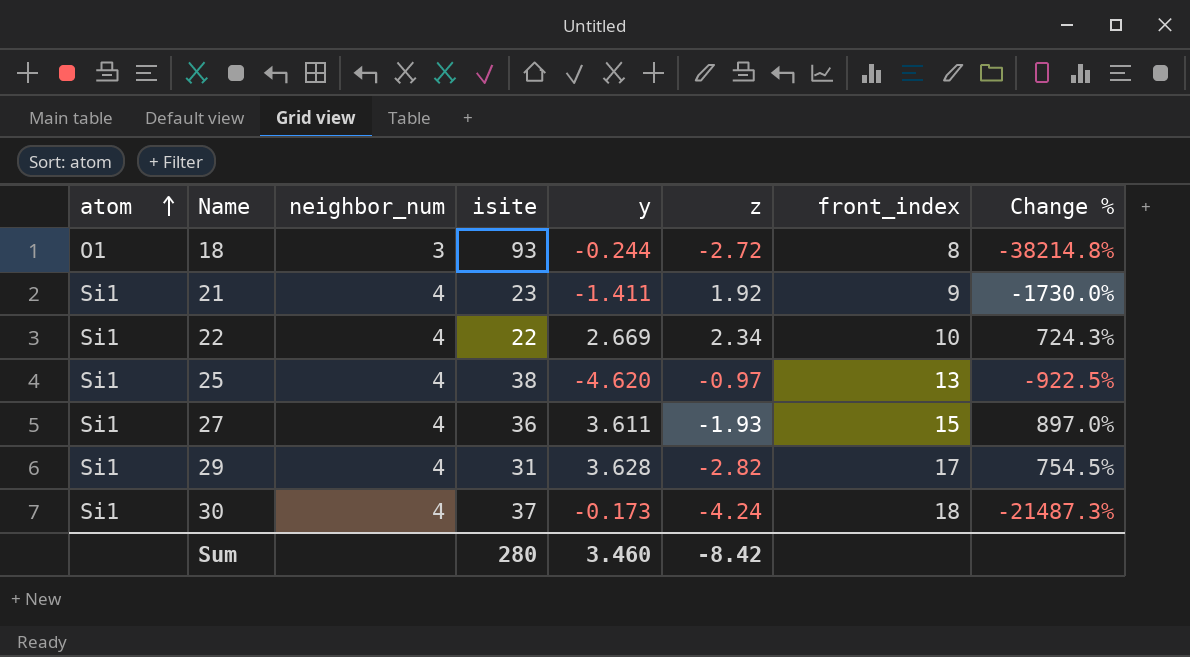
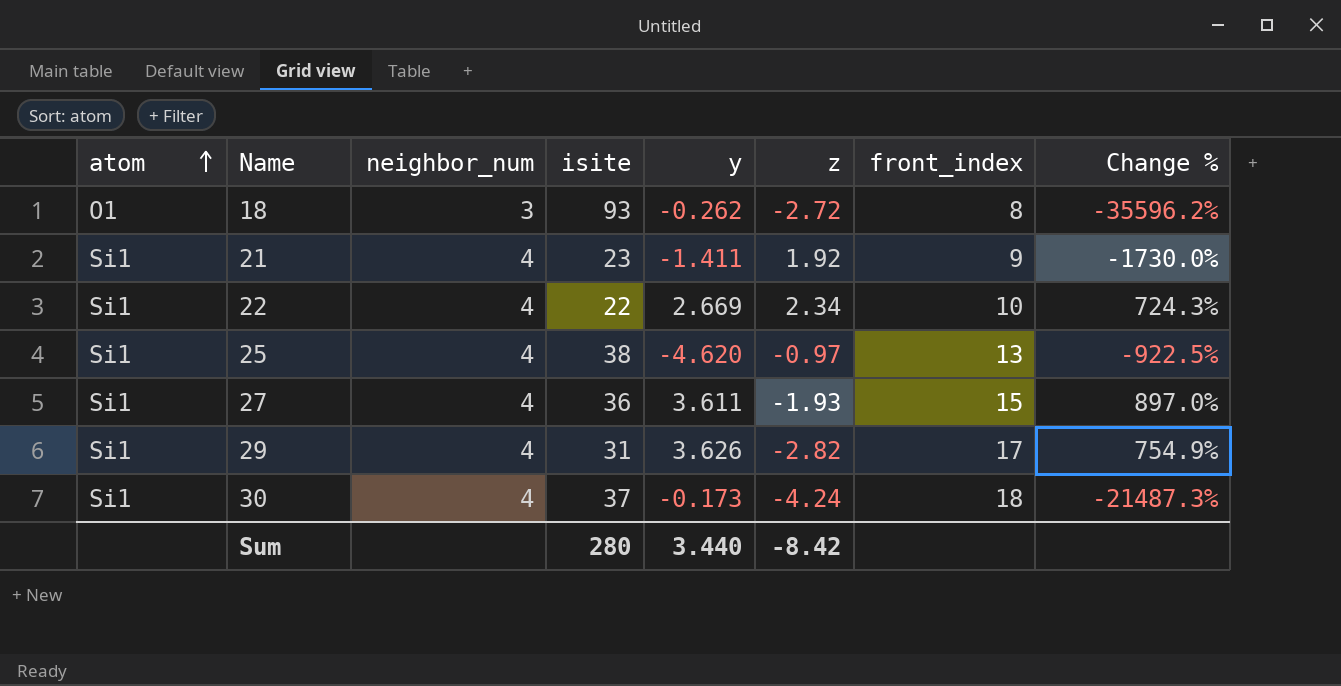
18 | y: -0.244 -> -0.262
18 | Change %: -38214.8% -> -35596.2%
29 | y: 3.628 -> 3.626
29 | Change %: 754.5% -> 754.9%
Sum | y: 3.460 -> 3.440

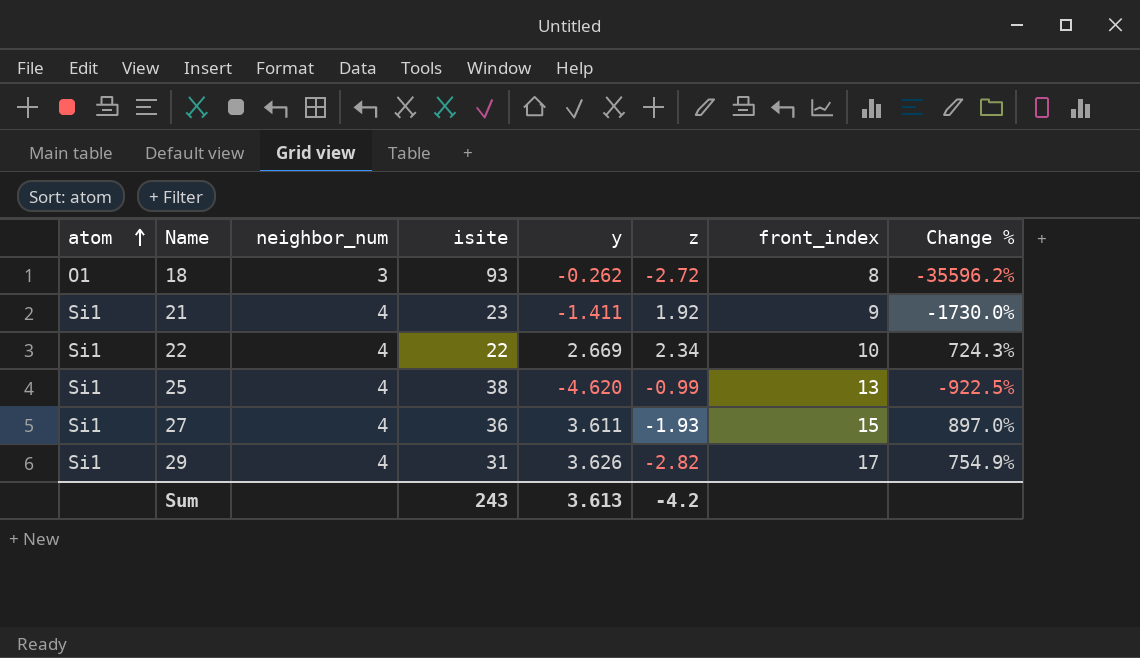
row 30: Si1 | 4 | 37 | -0.173 | -4.24 | 18 | -21487.3% -> none
25 | z: -0.97 -> -0.99
Sum | isite: 280 -> 243
Sum | y: 3.440 -> 3.613
Sum | z: -8.42 -> -4.2

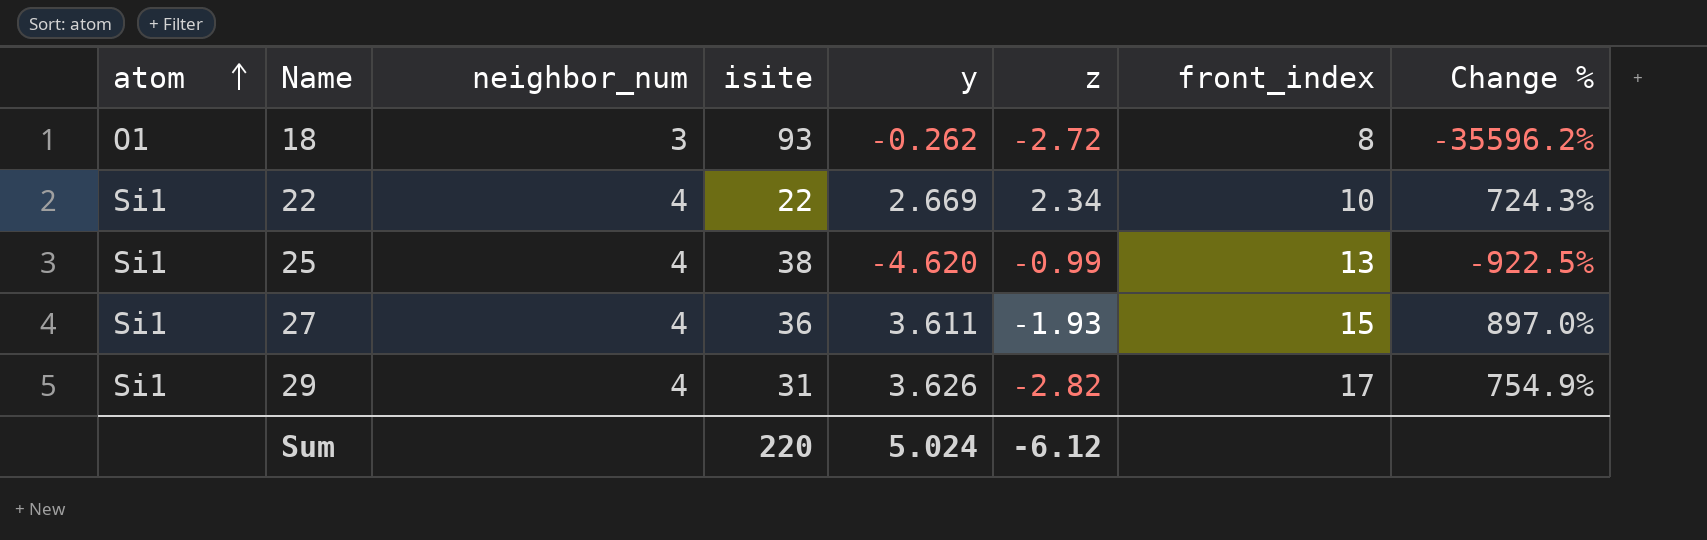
row 21: Si1 | 4 | 23 | -1.411 | 1.92 | 9 | -1730.0% -> none
Sum | isite: 243 -> 220
Sum | y: 3.613 -> 5.024
Sum | z: -4.2 -> -6.12

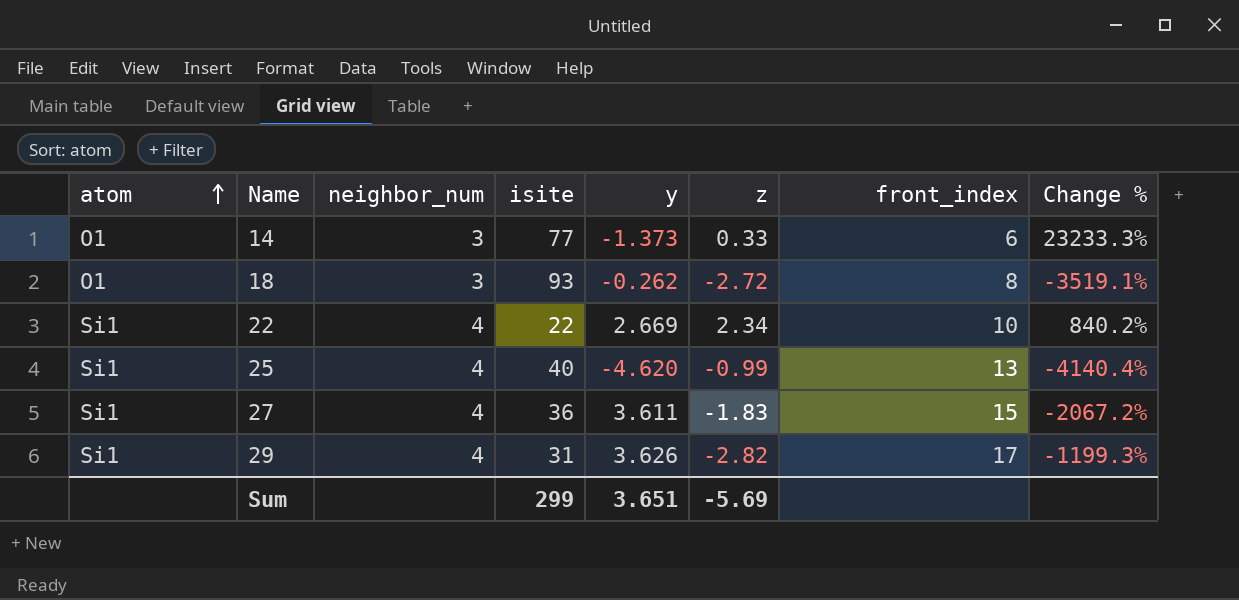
column Change % | formula: ([isite] - [y]) / [y] -> ([isite] - [z]) / [z]
row 14: none -> O1 | 3 | 77 | -1.373 | 0.33 | 6 | 23233.3%
25 | isite: 38 -> 40
27 | z: -1.93 -> -1.83
Sum | isite: 220 -> 299
Sum | y: 5.024 -> 3.651
Sum | z: -6.12 -> -5.69

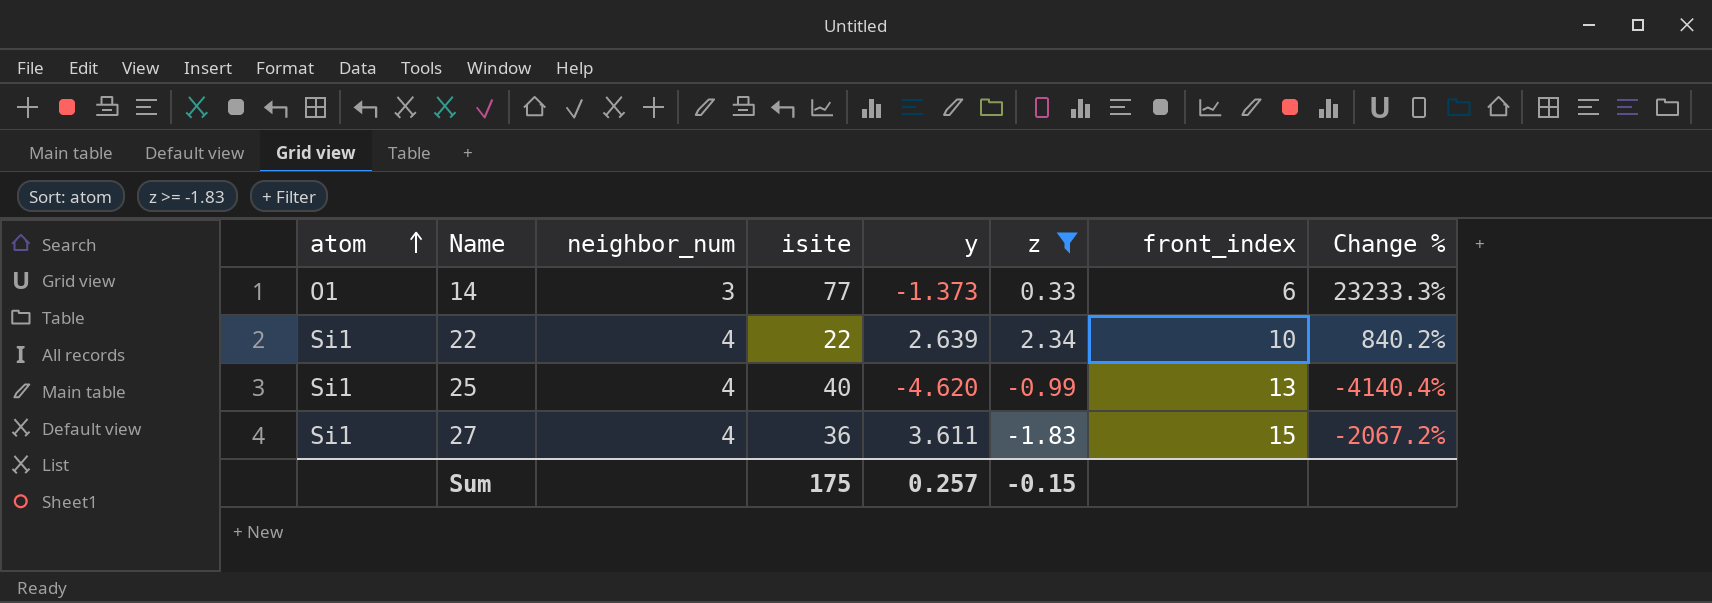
filter: none -> z >= -1.83
22 | y: 2.669 -> 2.639
Sum | isite: 299 -> 175
Sum | y: 3.651 -> 0.257
Sum | z: -5.69 -> -0.15

